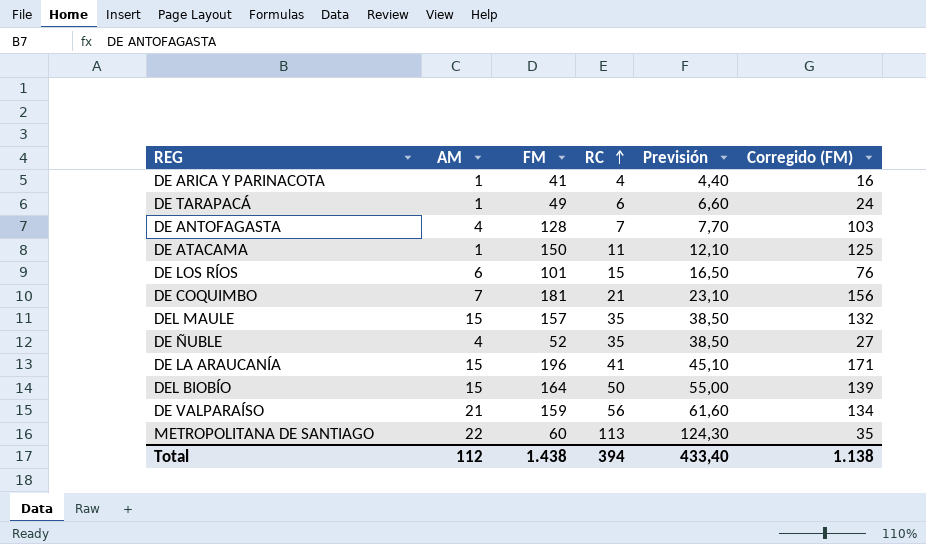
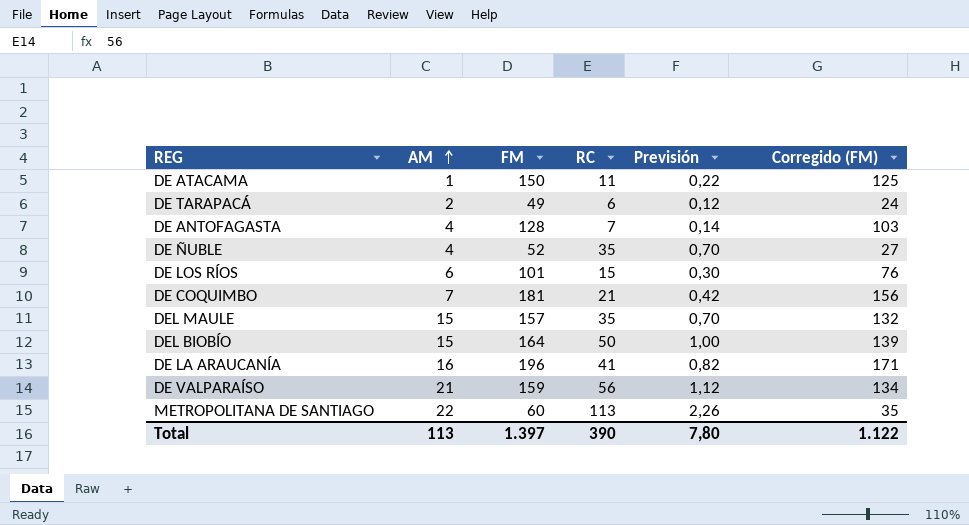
row order: RC ascending -> AM ascending
column Previsión | formula: [RC] * 1,1 -> [RC] * 0,02
row DE ARICA Y PARINACOTA: 1 | 41 | 4 | 4,40 | 16 -> none
DE TARAPACÁ | AM: 1 -> 2
DE LA ARAUCANÍA | AM: 15 -> 16
Total | AM: 112 -> 113
Total | FM: 1.438 -> 1.397
Total | RC: 394 -> 390
Total | Previsión: 433,40 -> 7,80
Total | Corregido (FM): 1.138 -> 1.122

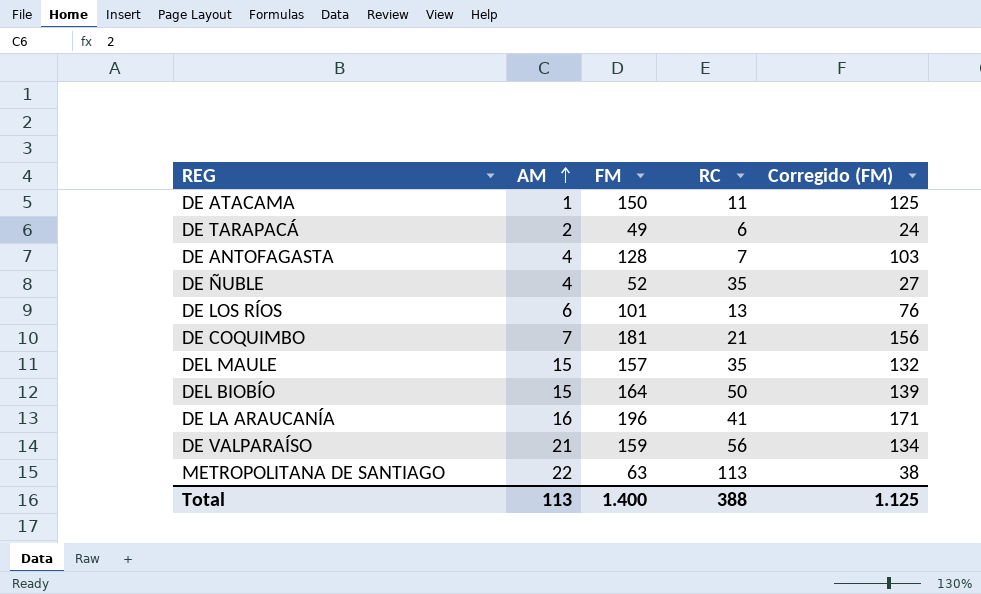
column Previsión | formula: [RC] * 0,02 -> none
DE LOS RÍOS | RC: 15 -> 13
METROPOLITANA DE SANTIAGO | FM: 60 -> 63
METROPOLITANA DE SANTIAGO | Corregido (FM): 35 -> 38
Total | FM: 1.397 -> 1.400
Total | RC: 390 -> 388
Total | Corregido (FM): 1.122 -> 1.125

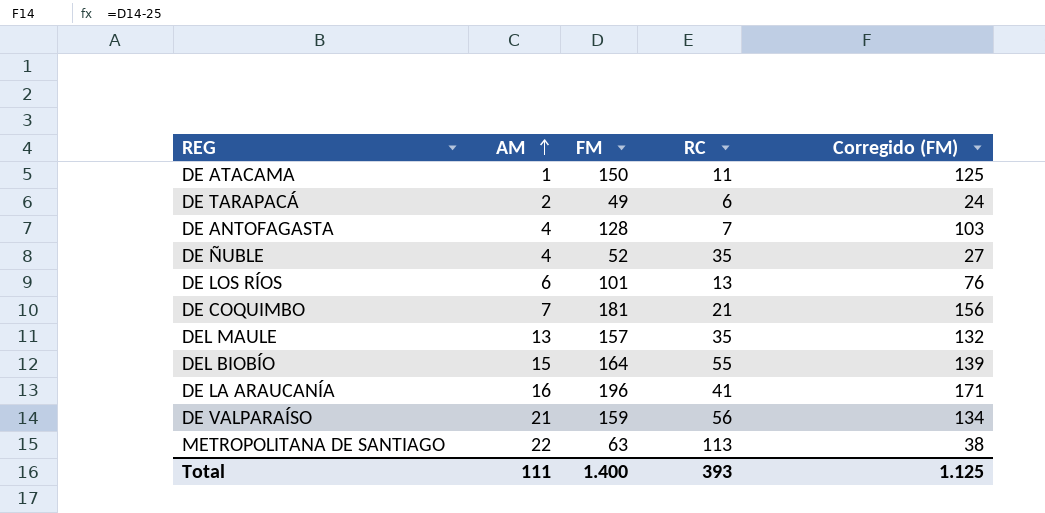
DEL MAULE | AM: 15 -> 13
DEL BIOBÍO | RC: 50 -> 55
Total | AM: 113 -> 111
Total | RC: 388 -> 393

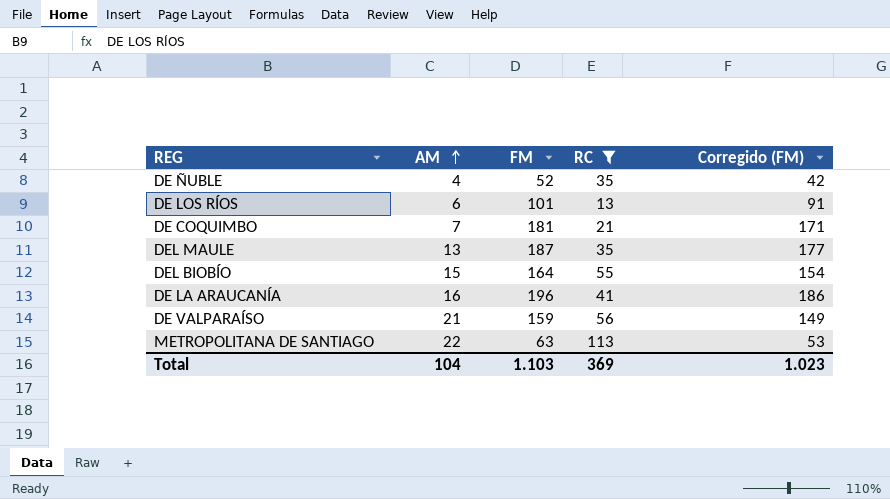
filter: none -> RC >= 13
column Corregido (FM) | formula: [FM] - 25 -> [FM] - 10
DEL MAULE | FM: 157 -> 187
Total | AM: 111 -> 104
Total | FM: 1.400 -> 1.103
Total | RC: 393 -> 369
Total | Corregido (FM): 1.125 -> 1.023

